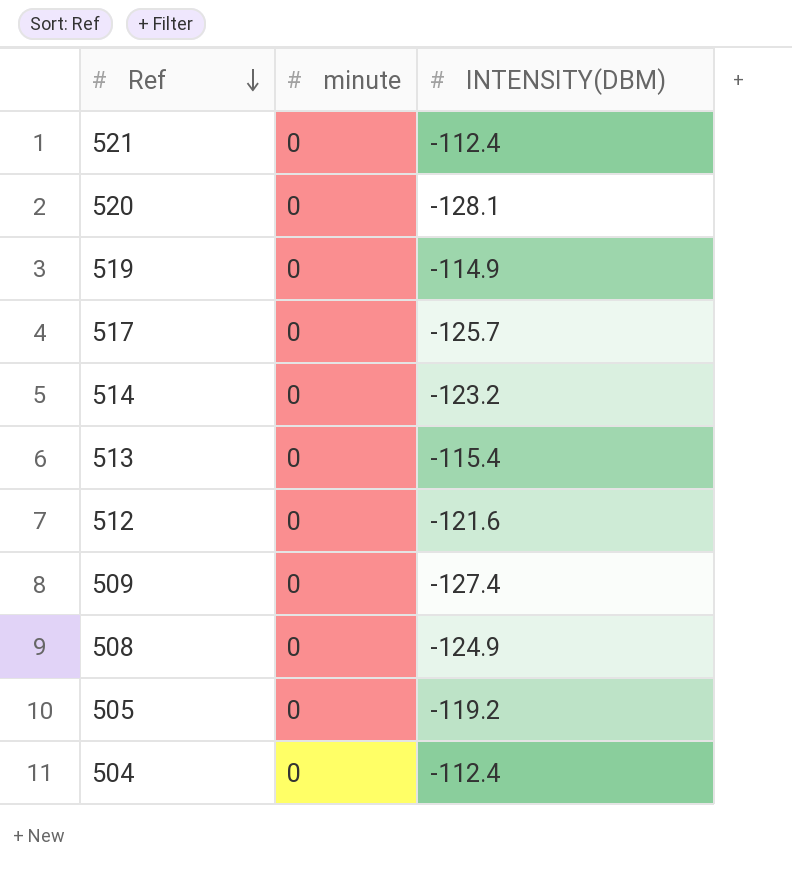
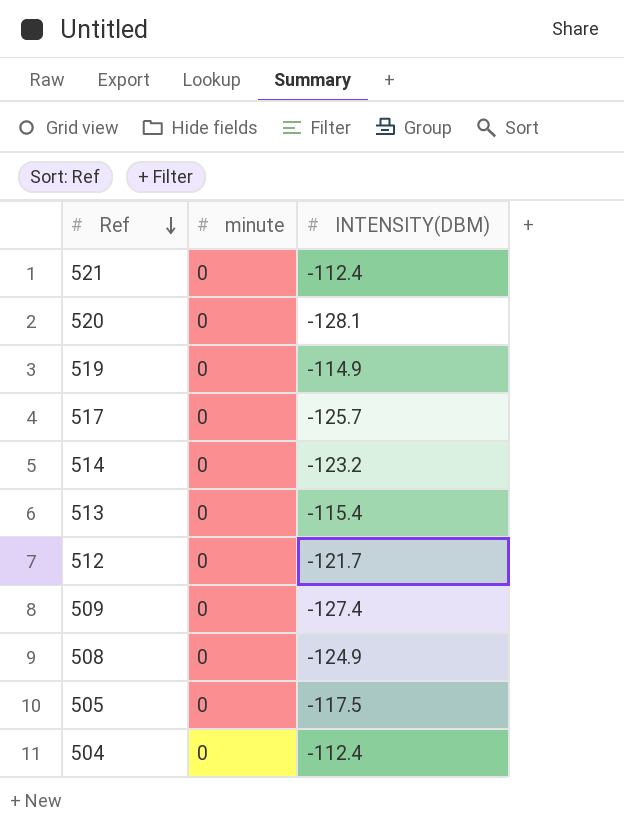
512 | INTENSITY(DBM): -121.6 -> -121.7
505 | INTENSITY(DBM): -119.2 -> -117.5

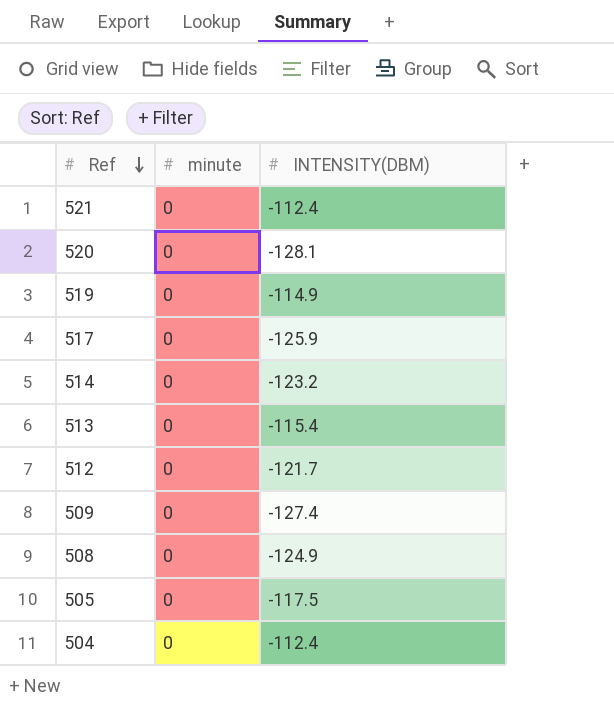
517 | INTENSITY(DBM): -125.7 -> -125.9

